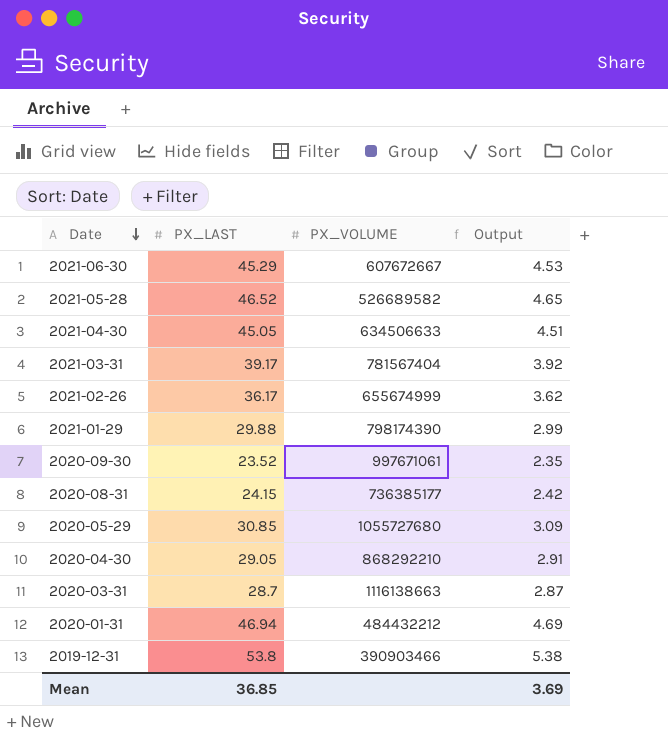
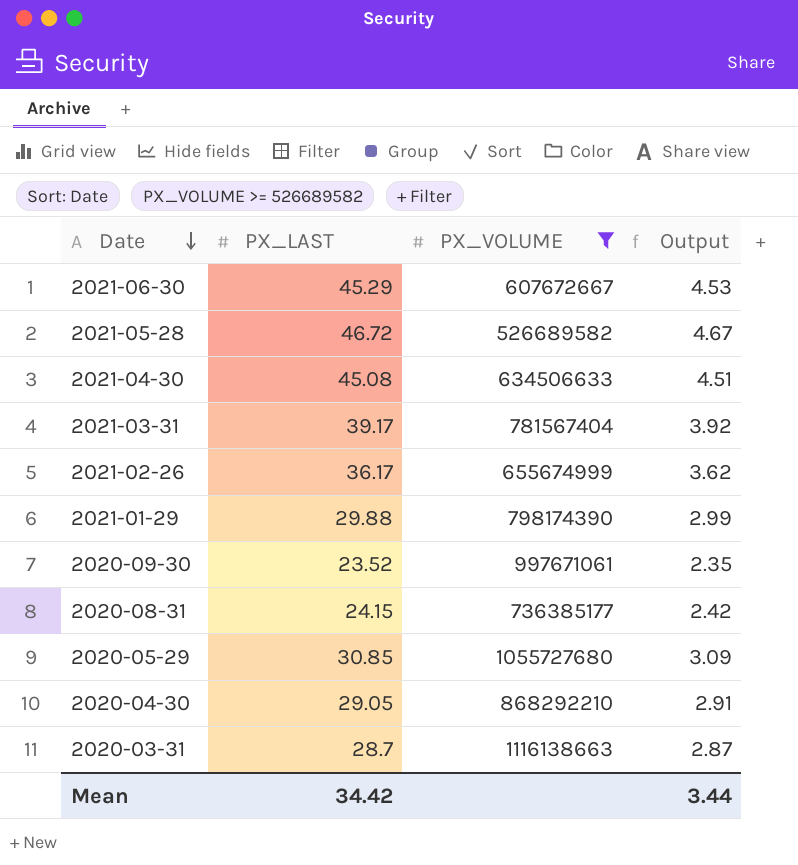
filter: none -> PX_VOLUME >= 526689582
2021-05-28 | PX_LAST: 46.52 -> 46.72
2021-05-28 | Output: 4.65 -> 4.67
2021-04-30 | PX_LAST: 45.05 -> 45.08
Mean | PX_LAST: 36.85 -> 34.42
Mean | Output: 3.69 -> 3.44

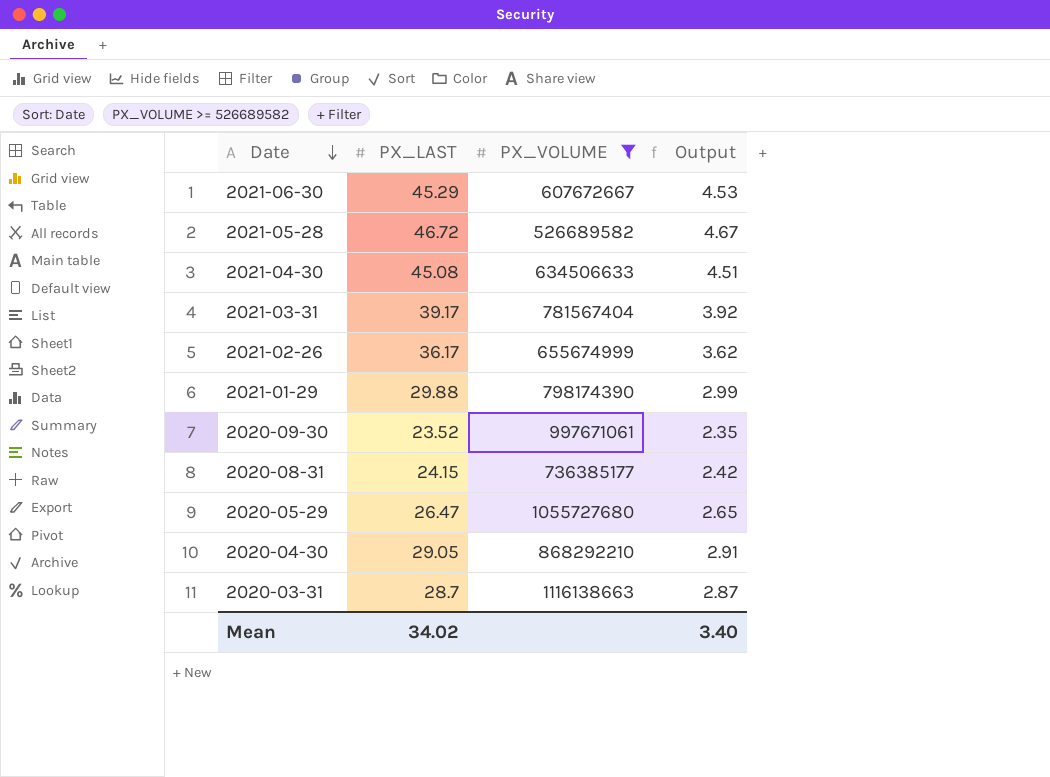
2020-05-29 | PX_LAST: 30.85 -> 26.47
2020-05-29 | Output: 3.09 -> 2.65
Mean | PX_LAST: 34.42 -> 34.02
Mean | Output: 3.44 -> 3.40

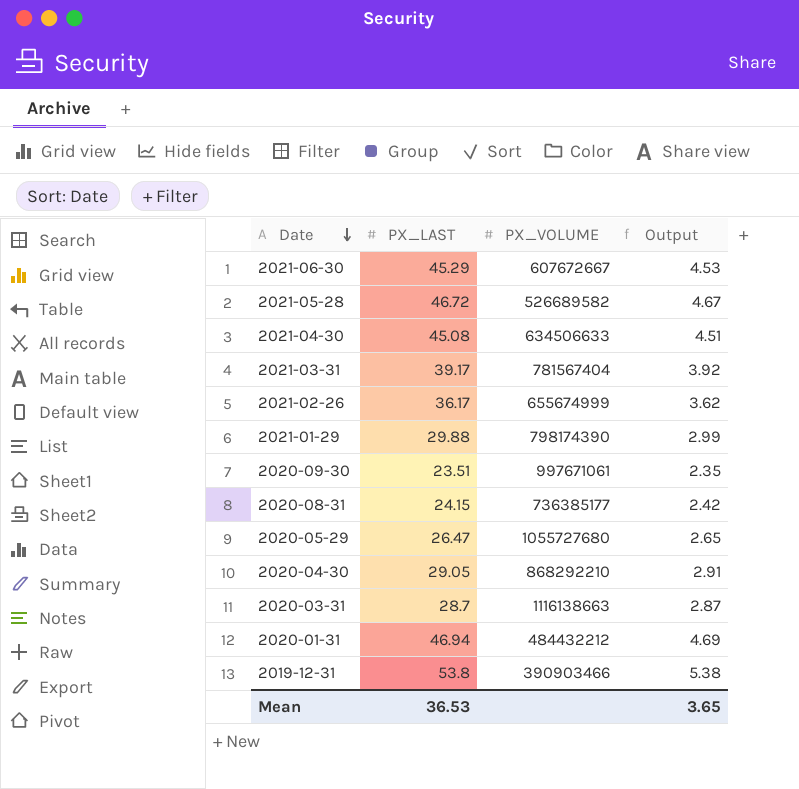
filter: PX_VOLUME >= 526689582 -> none
2020-09-30 | PX_LAST: 23.52 -> 23.51
Mean | PX_LAST: 34.02 -> 36.53
Mean | Output: 3.40 -> 3.65

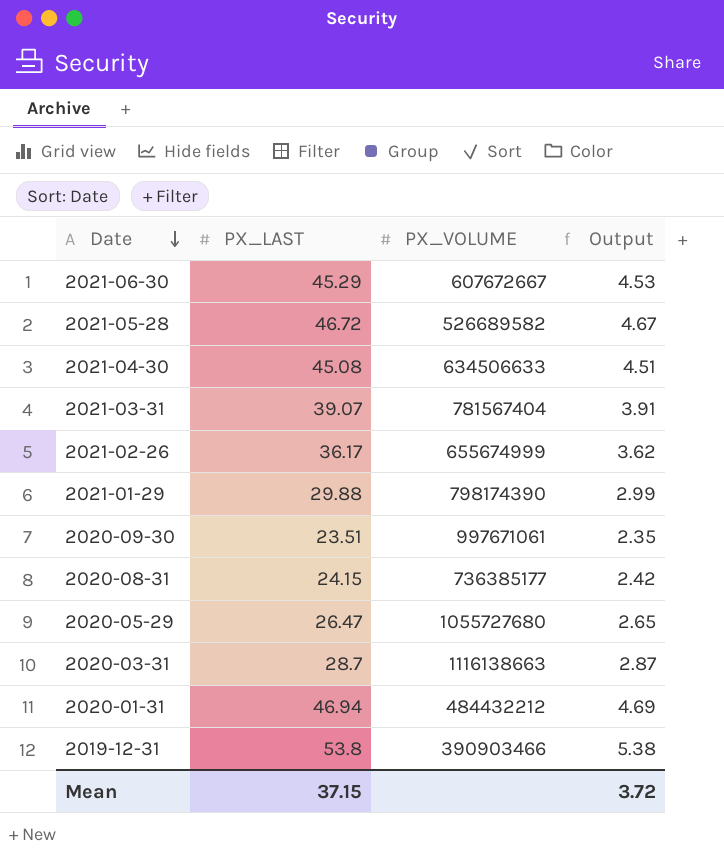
row 2020-04-30: 29.05 | 868292210 | 2.91 -> none
2021-03-31 | PX_LAST: 39.17 -> 39.07
2021-03-31 | Output: 3.92 -> 3.91
Mean | PX_LAST: 36.53 -> 37.15
Mean | Output: 3.65 -> 3.72

